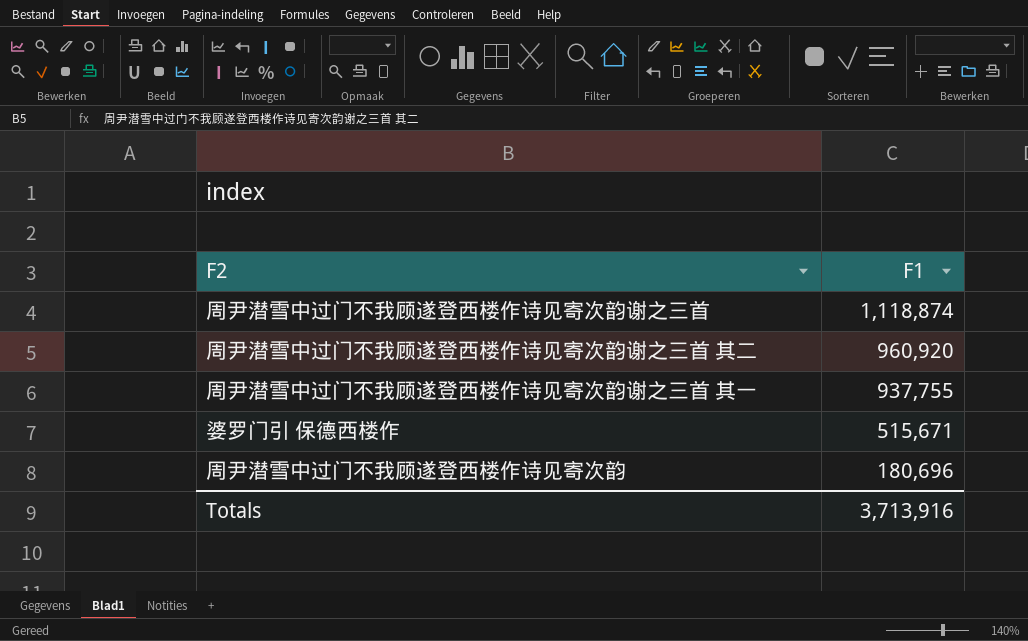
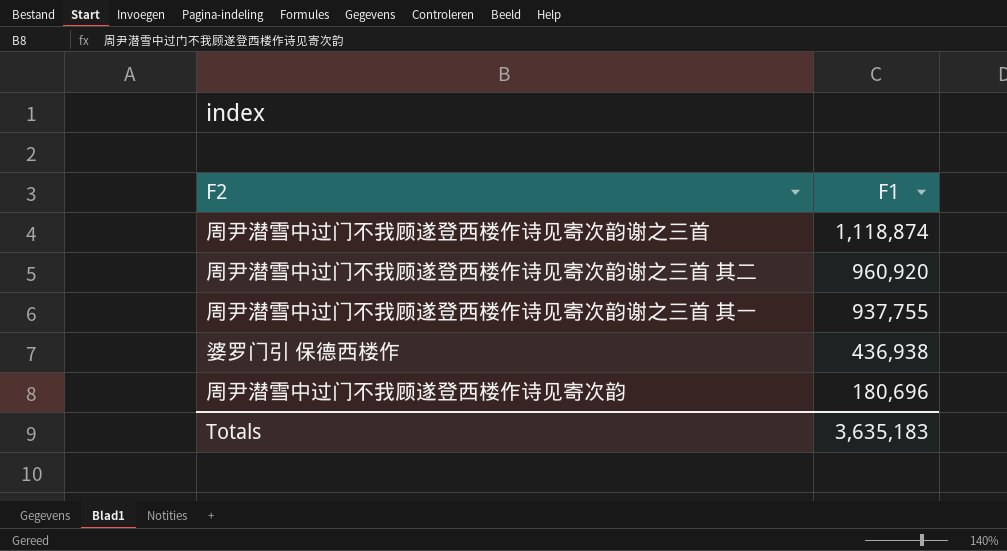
婆罗门引 保德西楼作 | F1: 515,671 -> 436,938
Totals | F1: 3,713,916 -> 3,635,183

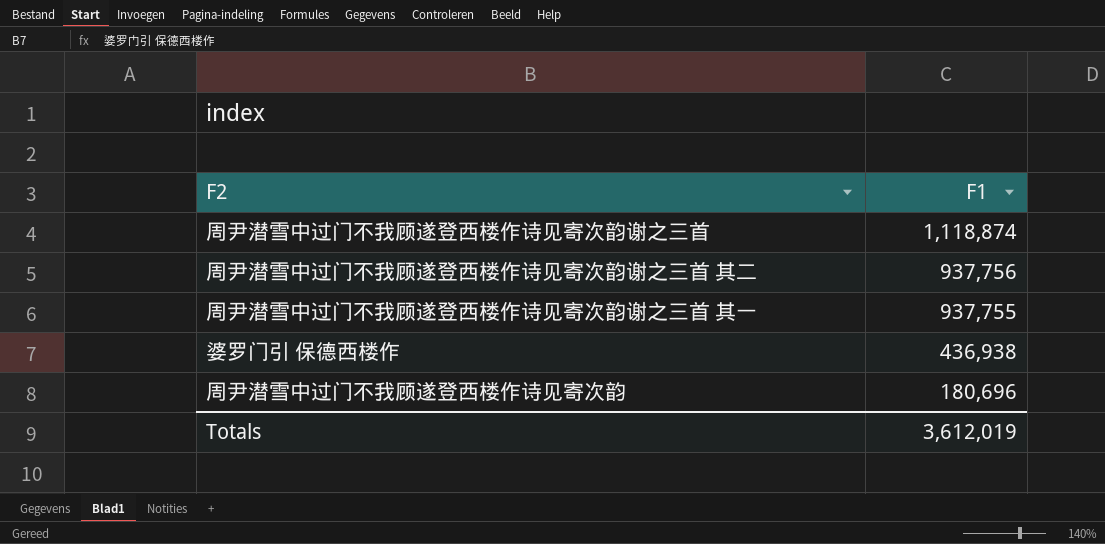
周尹潜雪中过门不我顾遂登西楼作诗见寄次韵谢之三首 其二 | F1: 960,920 -> 937,756
Totals | F1: 3,635,183 -> 3,612,019

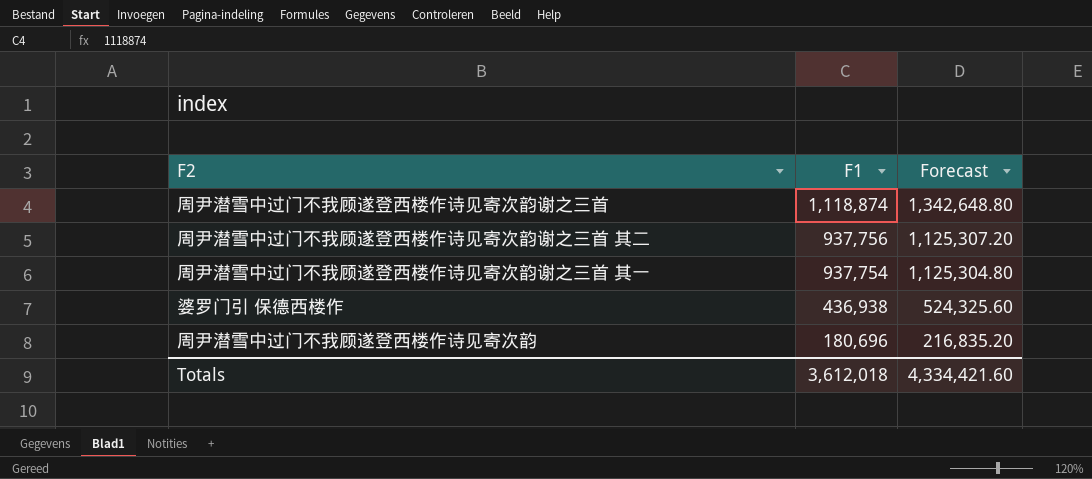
column Forecast | formula: none -> [F1] * 1.2
周尹潜雪中过门不我顾遂登西楼作诗见寄次韵谢之三首 其一 | F1: 937,755 -> 937,754
Totals | F1: 3,612,019 -> 3,612,018

